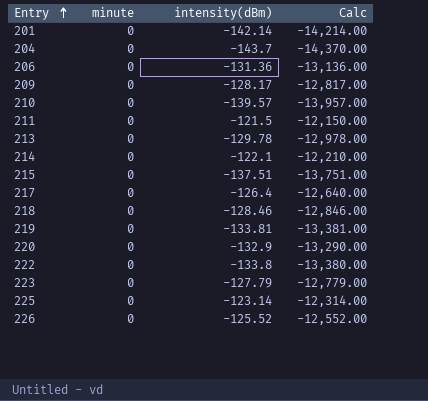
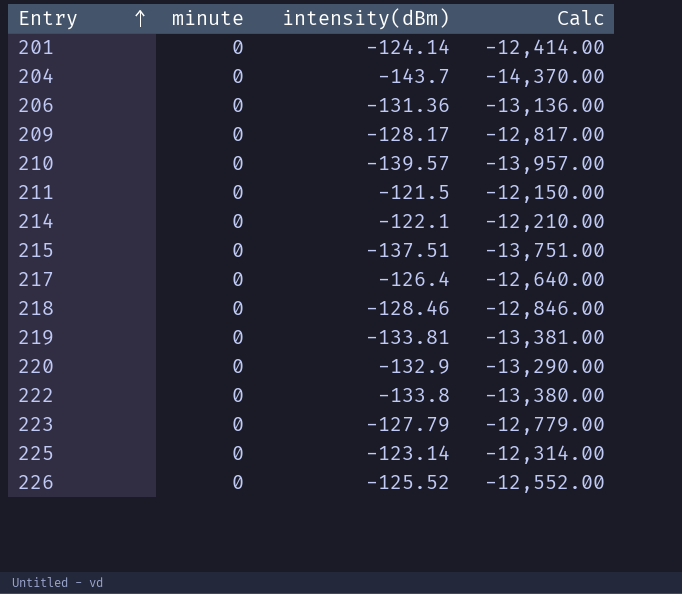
row 213: 0 | -129.78 | -12,978.00 -> none
201 | intensity(dBm): -142.14 -> -124.14
201 | Calc: -14,214.00 -> -12,414.00

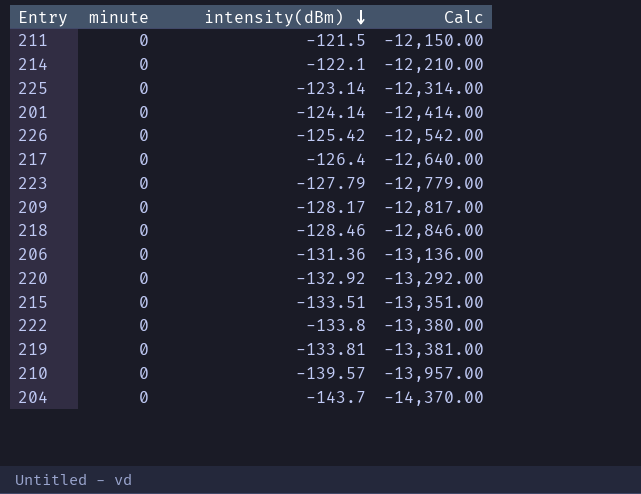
row order: Entry ascending -> intensity(dBm) descending
226 | intensity(dBm): -125.52 -> -125.42
226 | Calc: -12,552.00 -> -12,542.00
220 | intensity(dBm): -132.9 -> -132.92
220 | Calc: -13,290.00 -> -13,292.00
215 | intensity(dBm): -137.51 -> -133.51
215 | Calc: -13,751.00 -> -13,351.00

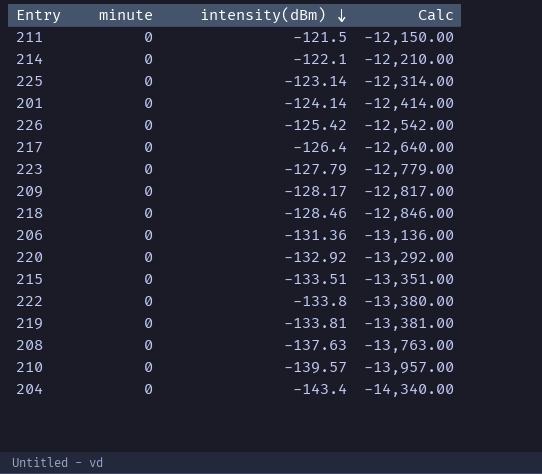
row 208: none -> 0 | -137.63 | -13,763.00
204 | intensity(dBm): -143.7 -> -143.4
204 | Calc: -14,370.00 -> -14,340.00

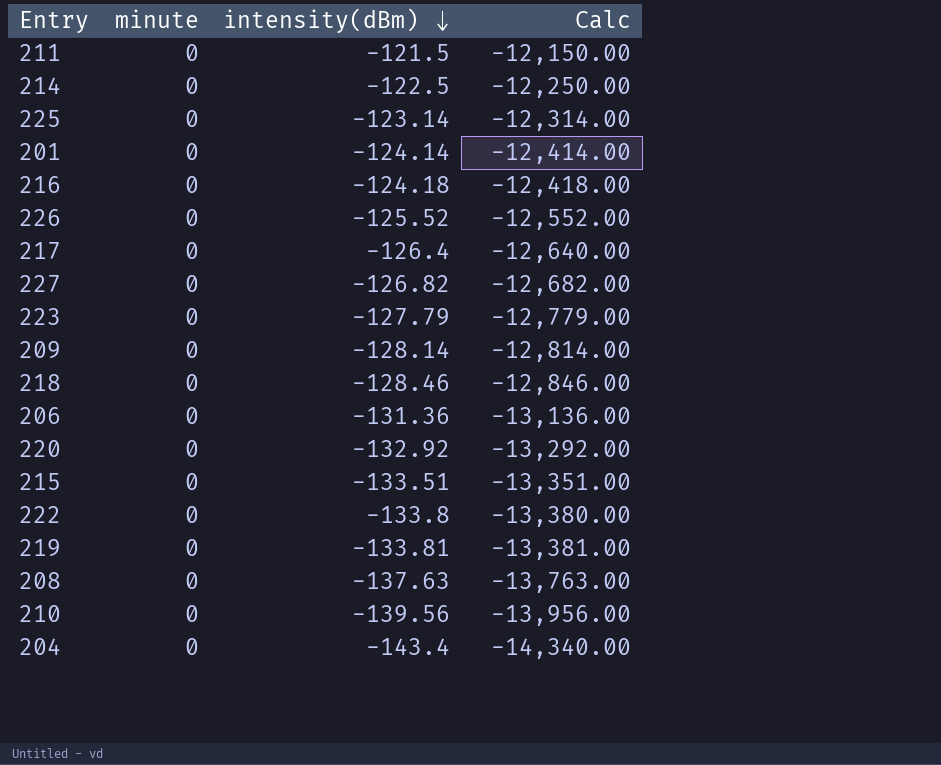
214 | intensity(dBm): -122.1 -> -122.5
214 | Calc: -12,210.00 -> -12,250.00
row 216: none -> 0 | -124.18 | -12,418.00
226 | intensity(dBm): -125.42 -> -125.52
226 | Calc: -12,542.00 -> -12,552.00
row 227: none -> 0 | -126.82 | -12,682.00
209 | intensity(dBm): -128.17 -> -128.14
209 | Calc: -12,817.00 -> -12,814.00
210 | intensity(dBm): -139.57 -> -139.56
210 | Calc: -13,957.00 -> -13,956.00

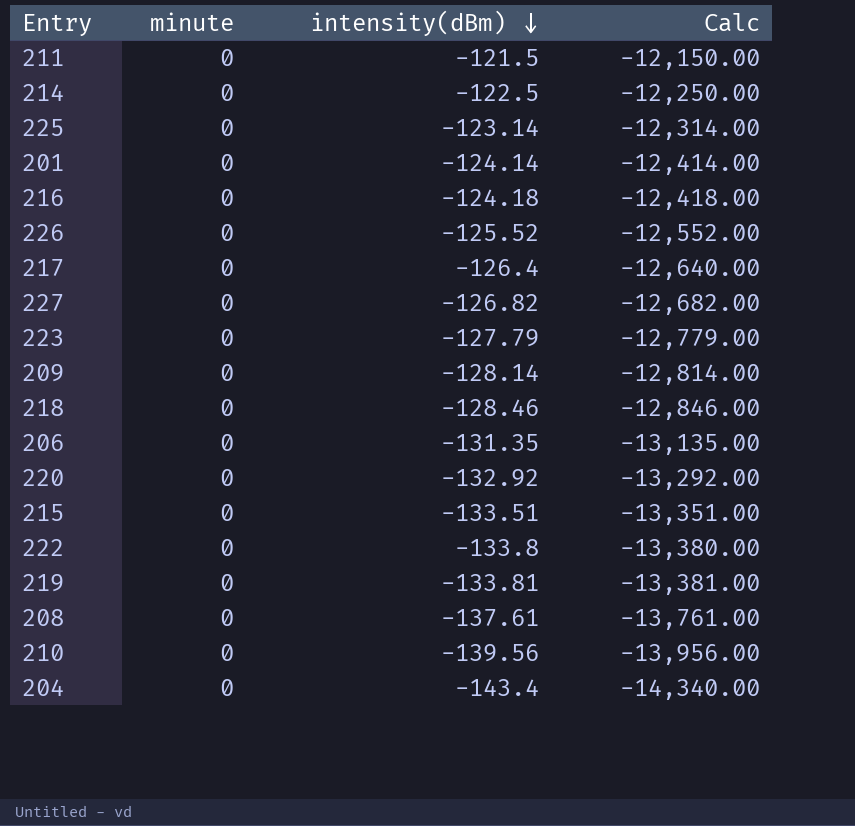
206 | intensity(dBm): -131.36 -> -131.35
206 | Calc: -13,136.00 -> -13,135.00
208 | intensity(dBm): -137.63 -> -137.61
208 | Calc: -13,763.00 -> -13,761.00

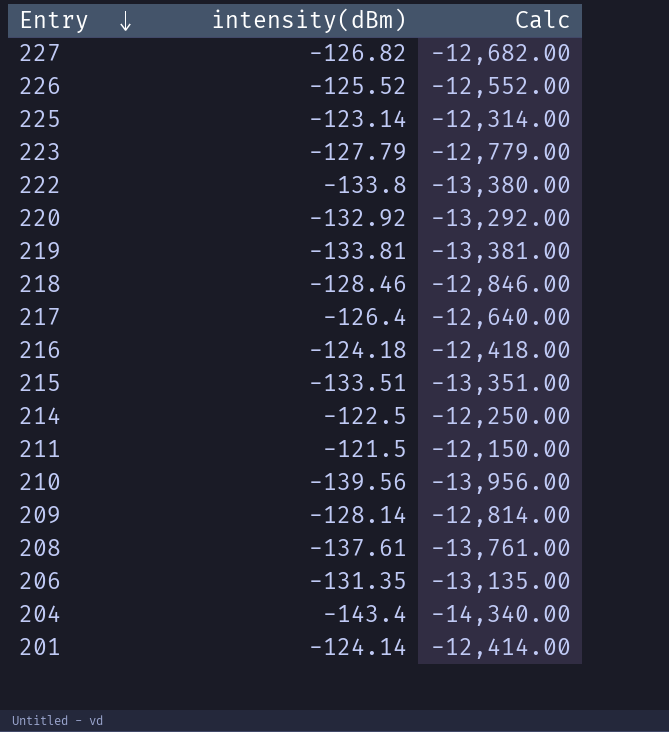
row order: intensity(dBm) descending -> Entry descending
column minute | position: 2 -> none

